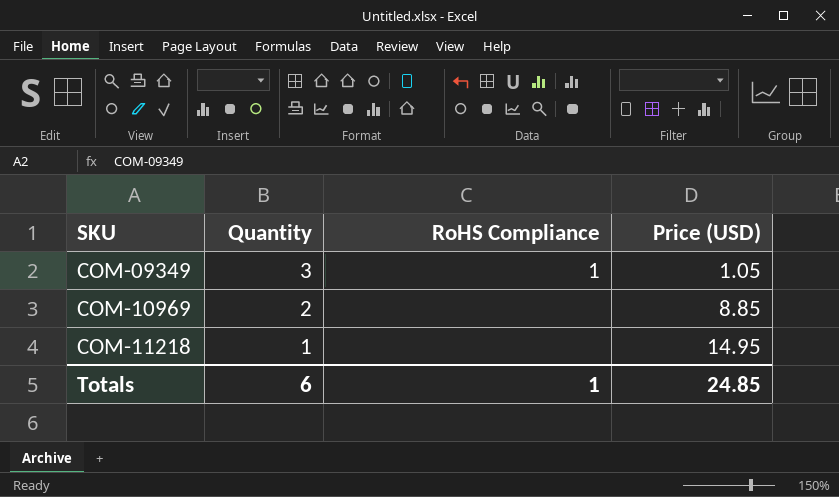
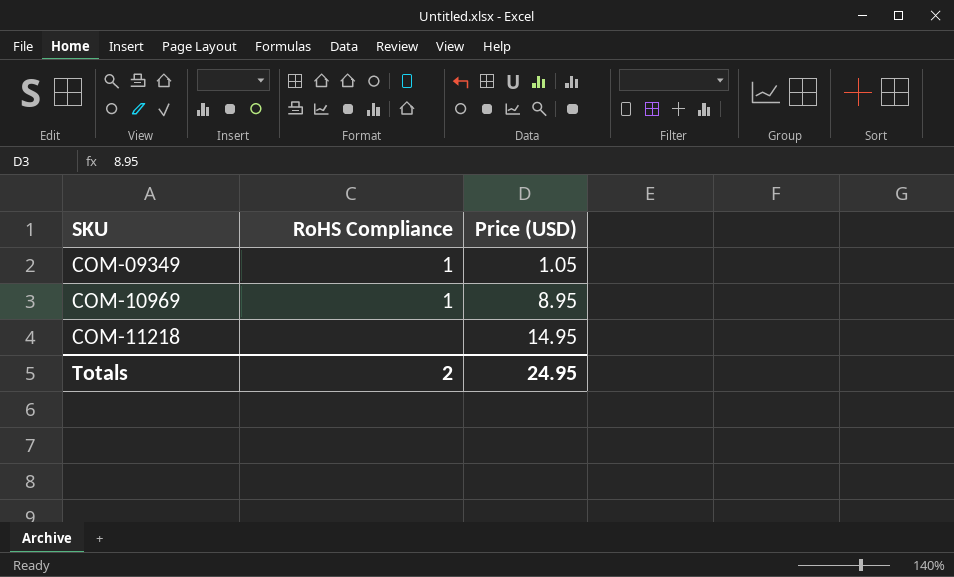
column Quantity | position: 2 -> none
COM-10969 | RoHS Compliance: none -> 1
COM-10969 | Price (USD): 8.85 -> 8.95
Totals | RoHS Compliance: 1 -> 2
Totals | Price (USD): 24.85 -> 24.95

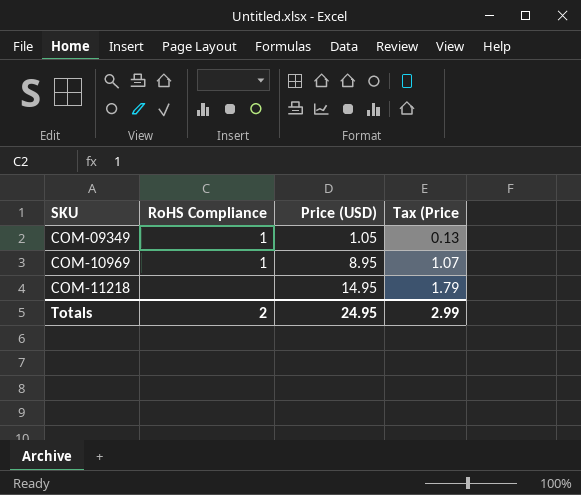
column Tax (Price | formula: none -> [Price (USD)] * 0.12

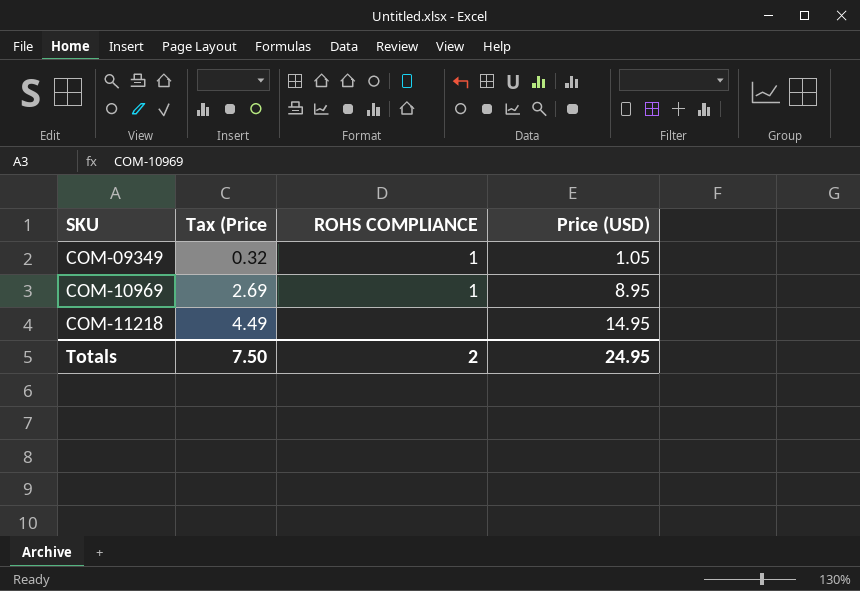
column Tax (Price | formula: [Price (USD)] * 0.12 -> [Price (USD)] * 0.3
column Tax (Price | position: 4 -> 2
column name: RoHS Compliance -> ROHS COMPLIANCE
Totals | Tax (Price: 2.99 -> 7.50

